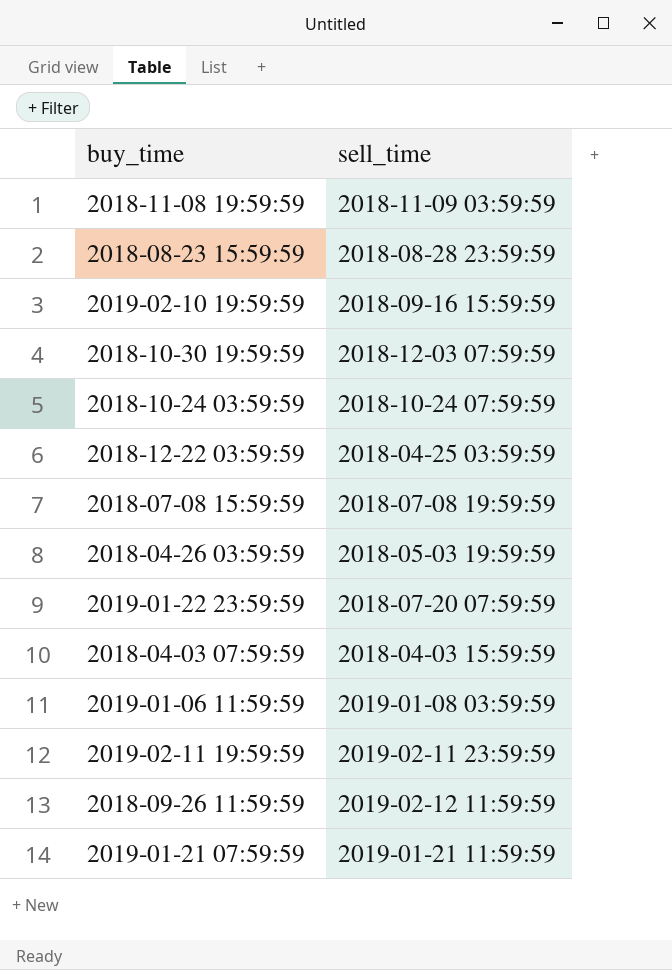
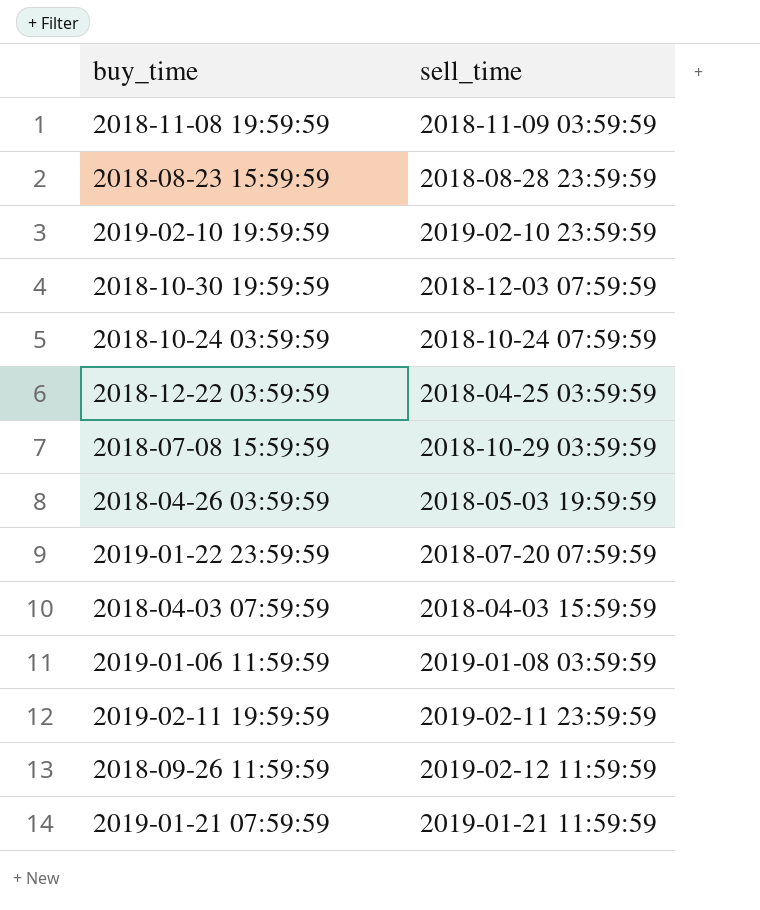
2019-02-10 19:59:59 | sell_time: 2018-09-16 15:59:59 -> 2019-02-10 23:59:59
2018-07-08 15:59:59 | sell_time: 2018-07-08 19:59:59 -> 2018-10-29 03:59:59

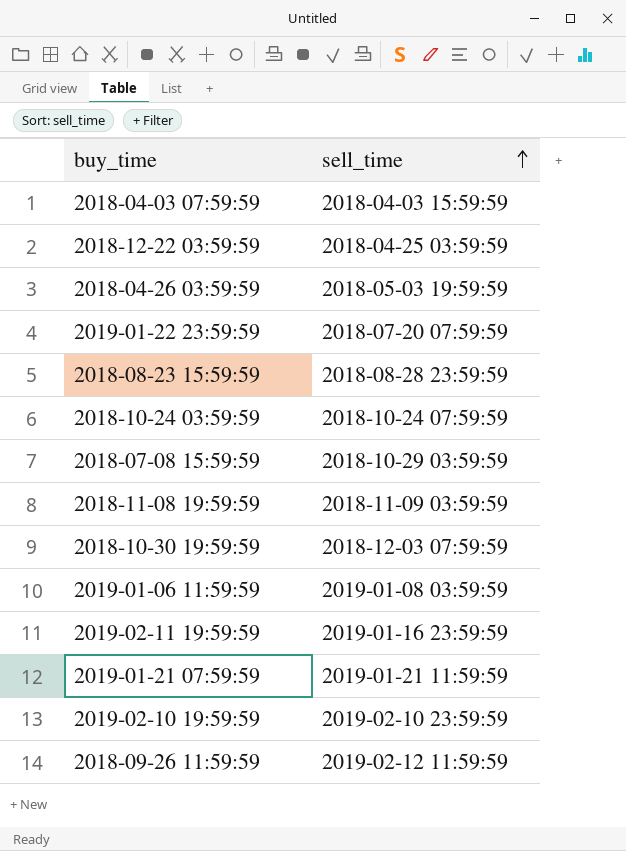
row order: none -> sell_time ascending
2019-02-11 19:59:59 | sell_time: 2019-02-11 23:59:59 -> 2019-01-16 23:59:59

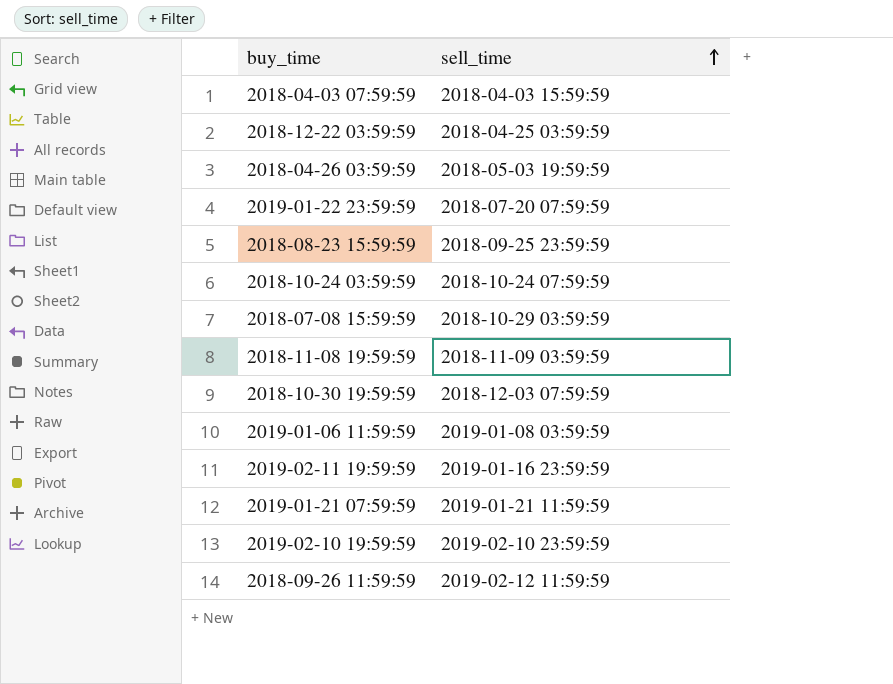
2018-08-23 15:59:59 | sell_time: 2018-08-28 23:59:59 -> 2018-09-25 23:59:59

